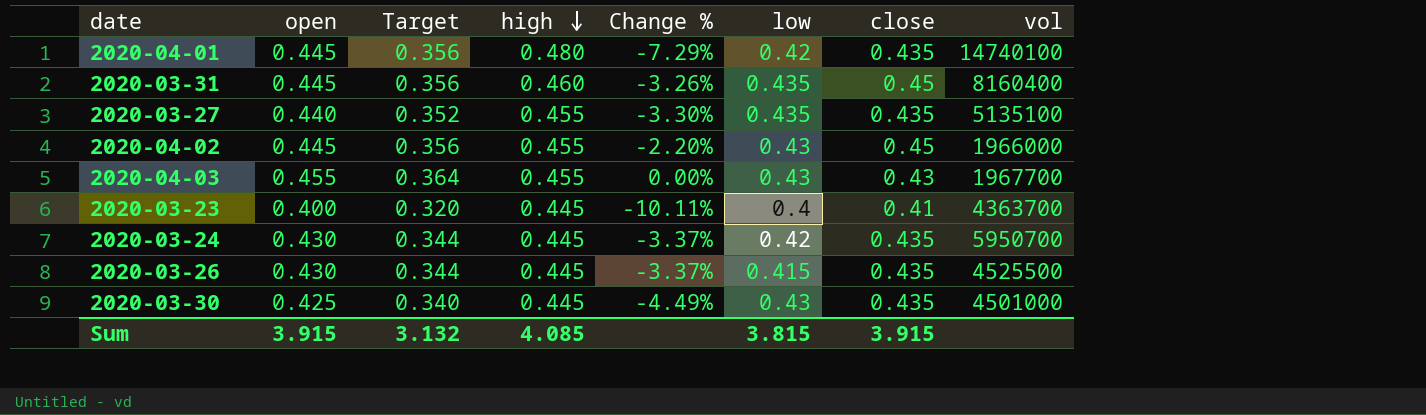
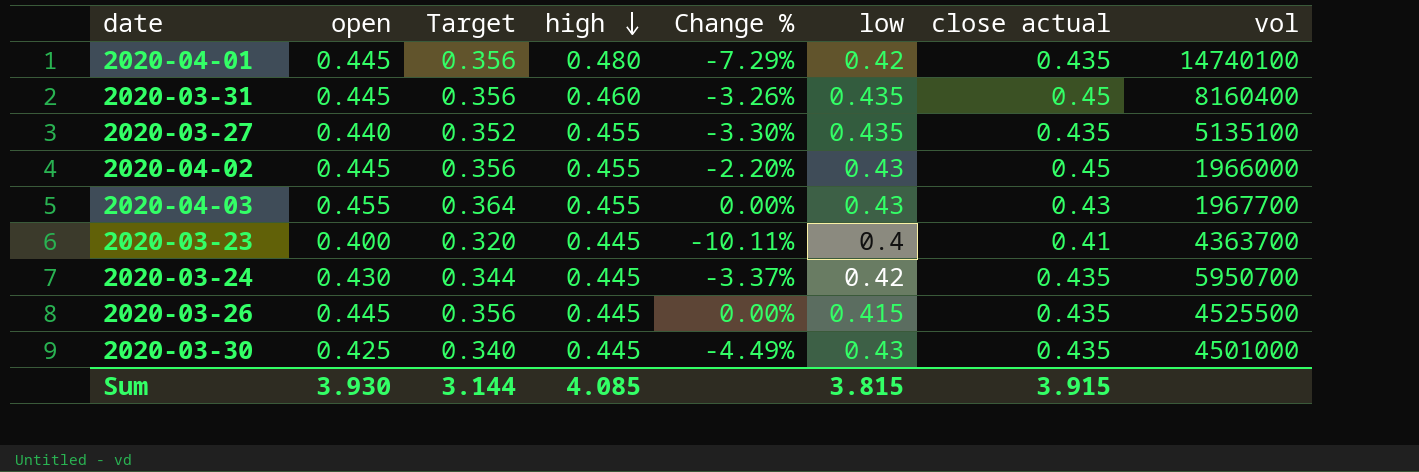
column name: close -> close actual
2020-03-26 | open: 0.430 -> 0.445
2020-03-26 | Target: 0.344 -> 0.356
2020-03-26 | Change %: -3.37% -> 0.00%
Sum | open: 3.915 -> 3.930
Sum | Target: 3.132 -> 3.144

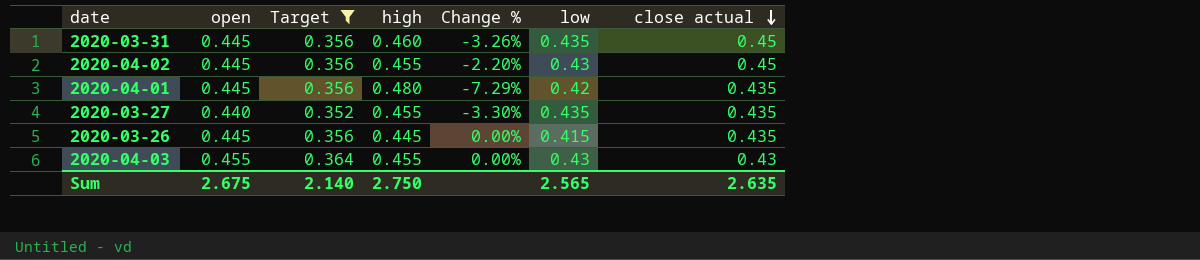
filter: none -> Target >= 0.352
row order: high descending -> close actual descending
column vol | position: 8 -> none
Sum | open: 3.930 -> 2.675
Sum | Target: 3.144 -> 2.140
Sum | high: 4.085 -> 2.750
Sum | low: 3.815 -> 2.565
Sum | close actual: 3.915 -> 2.635

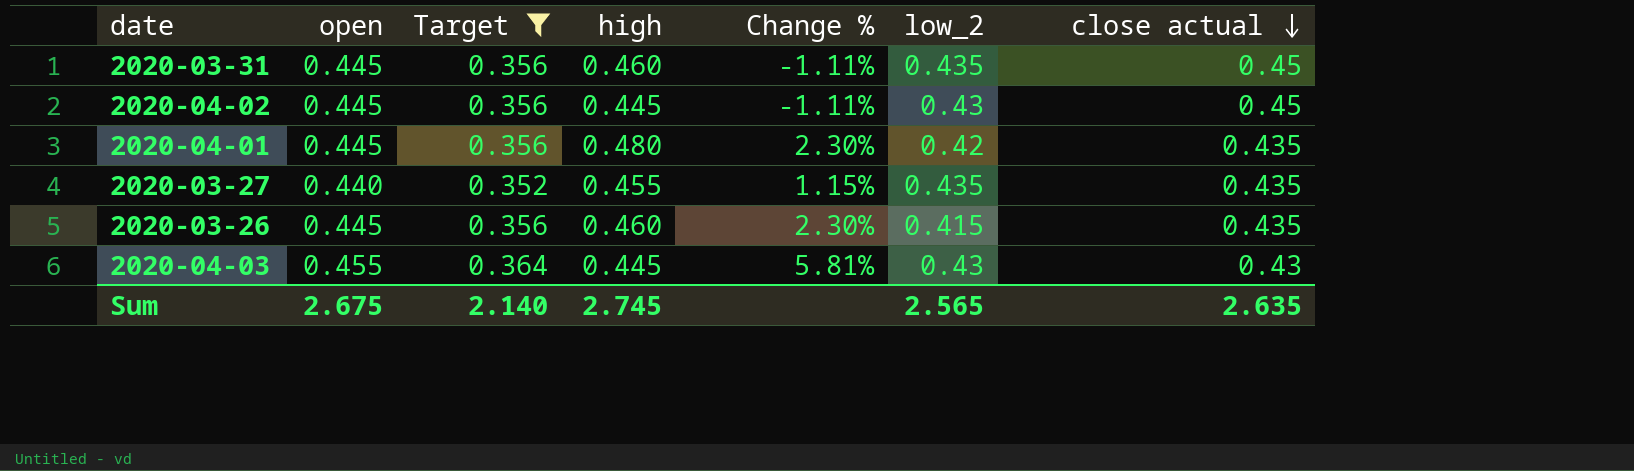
column Change % | formula: ([open] - [high]) / [high] -> ([open] - [close actual]) / [close actual]
column name: low -> low_2
2020-04-02 | high: 0.455 -> 0.445
2020-03-26 | high: 0.445 -> 0.460
2020-04-03 | high: 0.455 -> 0.445
Sum | high: 2.750 -> 2.745

